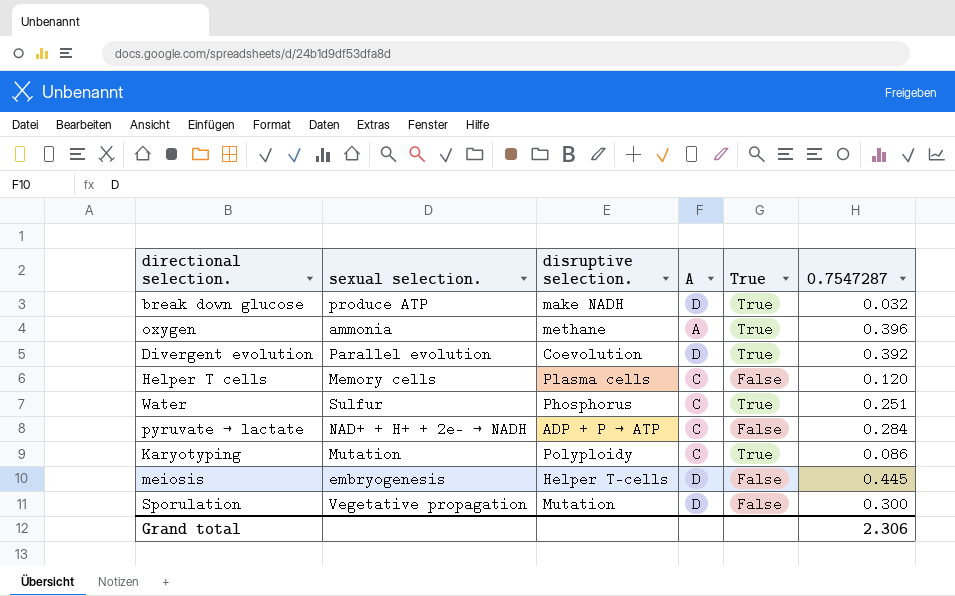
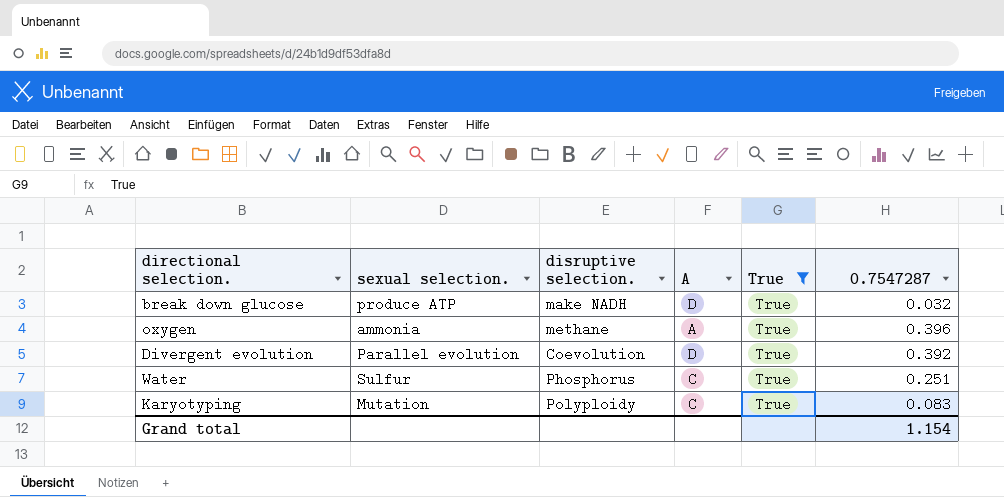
filter: none -> True = True
Karyotyping | 0.7547287: 0.086 -> 0.083
Grand total | 0.7547287: 2.306 -> 1.154

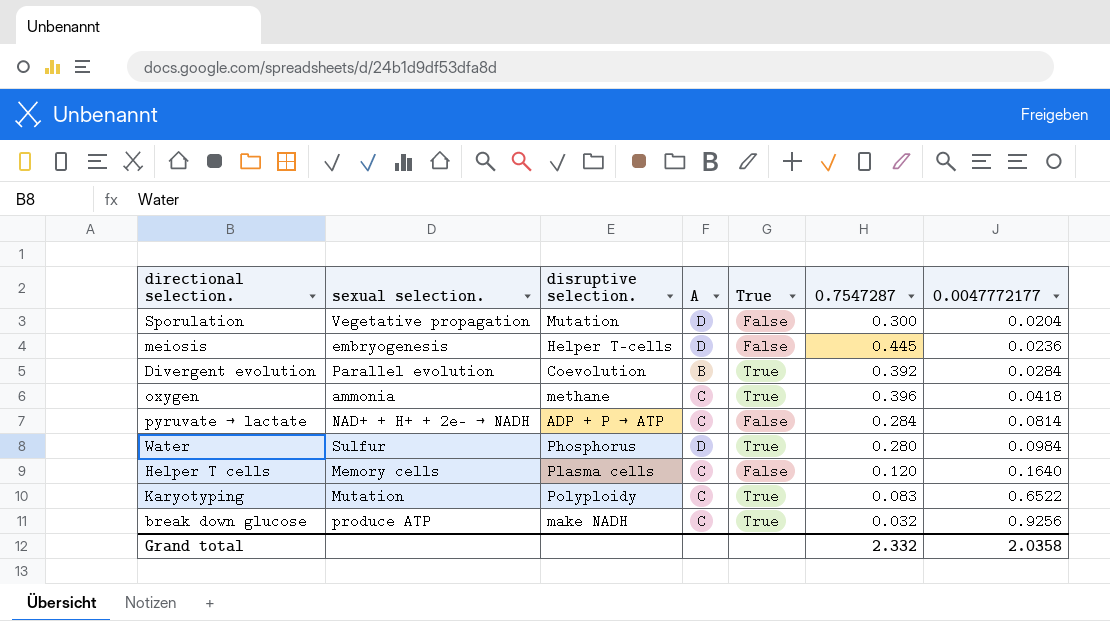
filter: True = True -> none
row order: none -> 0.0047772177 ascending
column 0.0047772177 | position: none -> 7
Divergent evolution | A: D -> B
oxygen | A: A -> C
Water | A: C -> D
Water | 0.7547287: 0.251 -> 0.280
break down glucose | A: D -> C
Grand total | 0.7547287: 1.154 -> 2.332

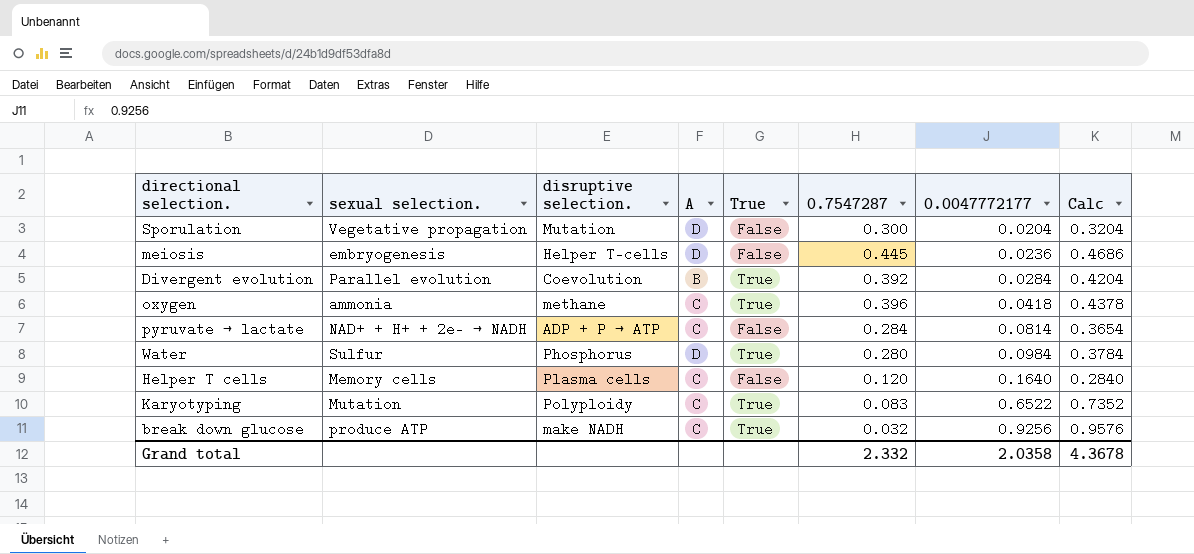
column Calc | formula: none -> [0.7547287] + [0.0047772177]

